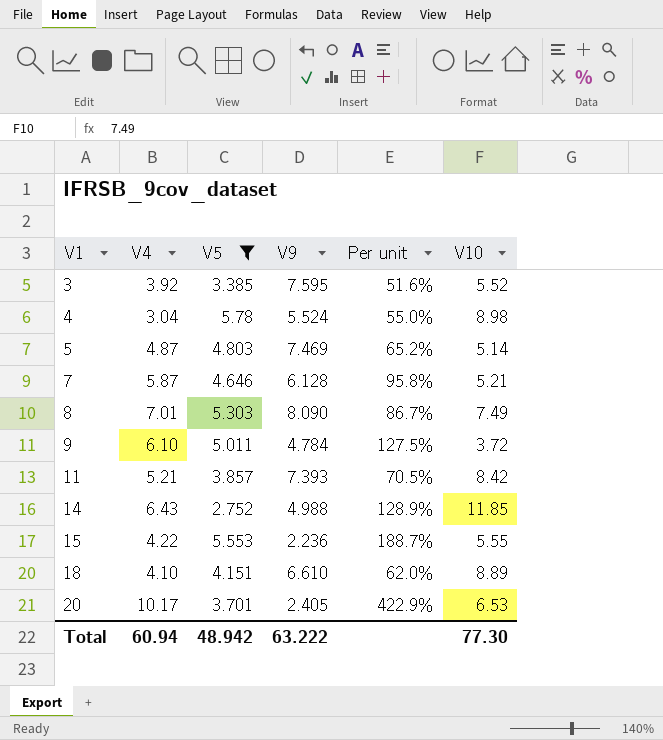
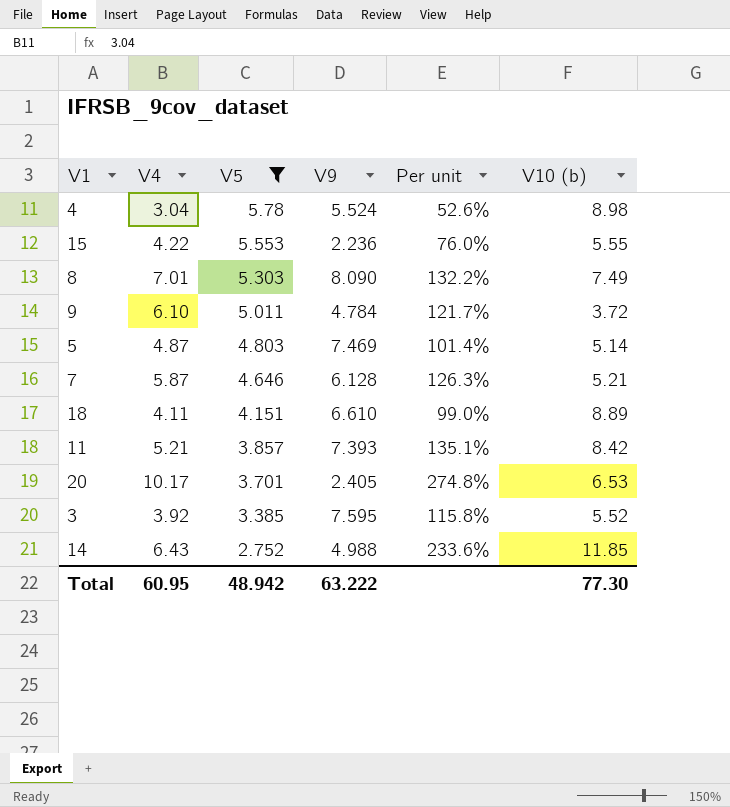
row order: V1 ascending -> V5 descending
column Per unit | formula: [V4] / [V9] -> [V4] / [V5]
column name: V10 -> V10 (b)
18 | V4: 4.10 -> 4.11
Total | V4: 60.94 -> 60.95

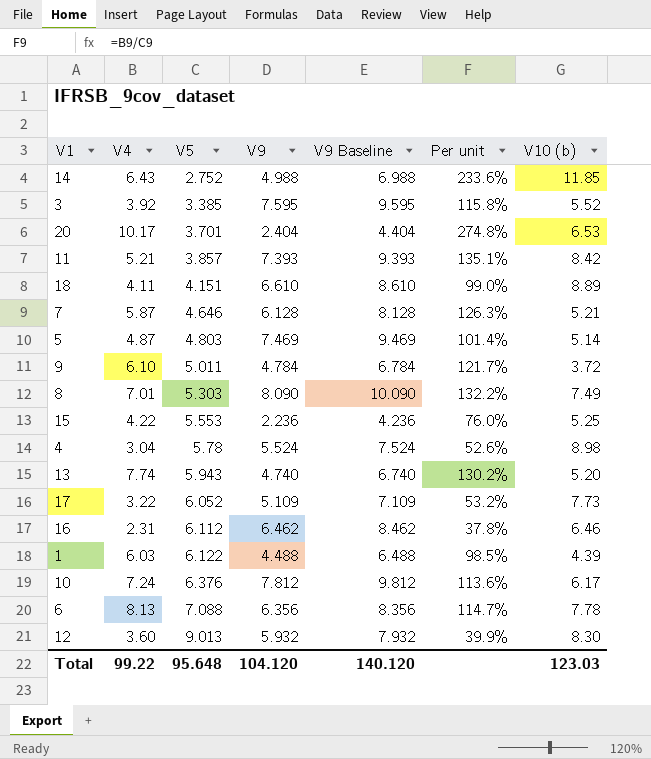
filter: V5 <= 5.78 -> none
row order: V5 descending -> V5 ascending
column V9 Baseline | formula: none -> [V9] + 2
20 | V9: 2.405 -> 2.404
15 | V10 (b): 5.55 -> 5.25
Total | V4: 60.95 -> 99.22
Total | V5: 48.942 -> 95.648
Total | V9: 63.222 -> 104.120
Total | V10 (b): 77.30 -> 123.03

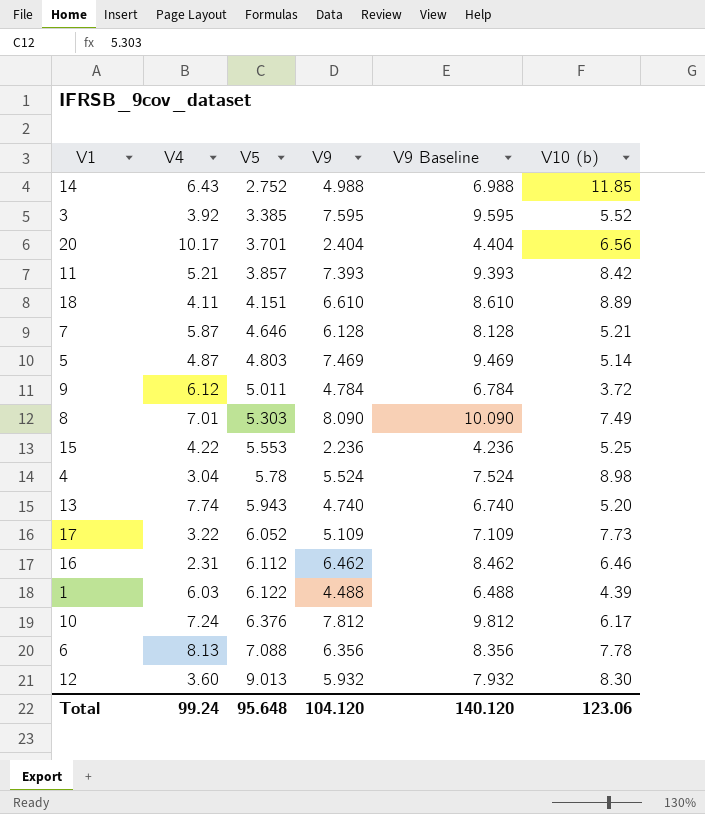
column Per unit | formula: [V4] / [V5] -> none
20 | V10 (b): 6.53 -> 6.56
9 | V4: 6.10 -> 6.12
Total | V4: 99.22 -> 99.24
Total | V10 (b): 123.03 -> 123.06

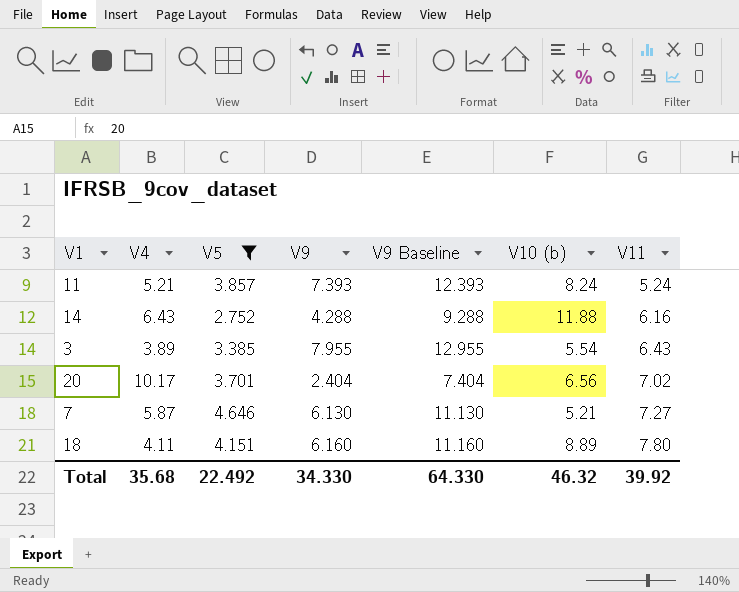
filter: none -> V5 <= 4.646
row order: V5 ascending -> V11 ascending
column V9 Baseline | formula: [V9] + 2 -> [V9] + 5
column V11 | position: none -> 7
11 | V10 (b): 8.42 -> 8.24
14 | V9: 4.988 -> 4.288
14 | V10 (b): 11.85 -> 11.88
3 | V4: 3.92 -> 3.89
3 | V9: 7.595 -> 7.955
3 | V10 (b): 5.52 -> 5.54
7 | V9: 6.128 -> 6.130
18 | V9: 6.610 -> 6.160
Total | V4: 99.24 -> 35.68
Total | V5: 95.648 -> 22.492
Total | V9: 104.120 -> 34.330
Total | V9 Baseline: 140.120 -> 64.330
Total | V10 (b): 123.06 -> 46.32

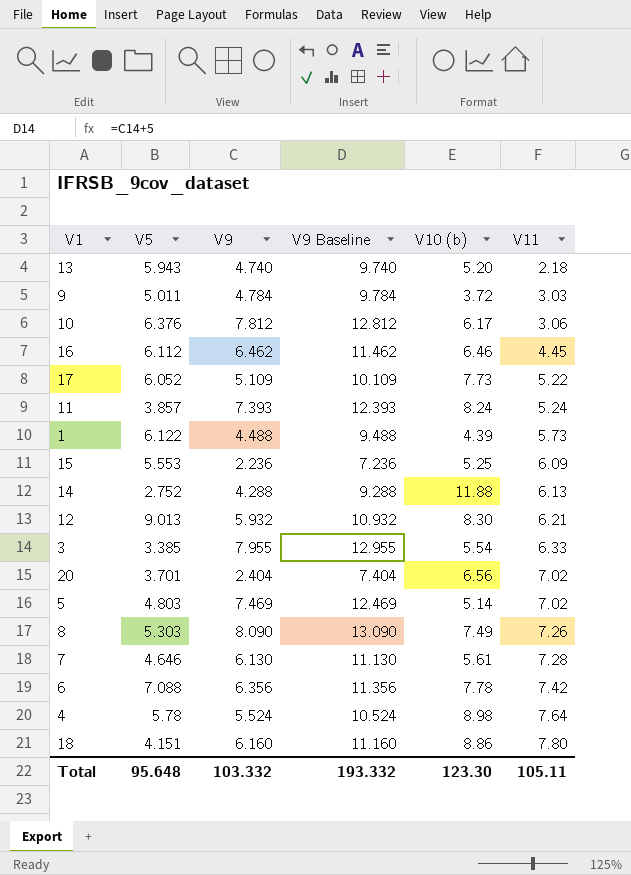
filter: V5 <= 4.646 -> none
column V4 | position: 2 -> none
14 | V11: 6.16 -> 6.13
3 | V11: 6.43 -> 6.33
7 | V10 (b): 5.21 -> 5.61
7 | V11: 7.27 -> 7.28
18 | V10 (b): 8.89 -> 8.86
Total | V5: 22.492 -> 95.648
Total | V9: 34.330 -> 103.332
Total | V9 Baseline: 64.330 -> 193.332
Total | V10 (b): 46.32 -> 123.30
Total | V11: 39.92 -> 105.11

